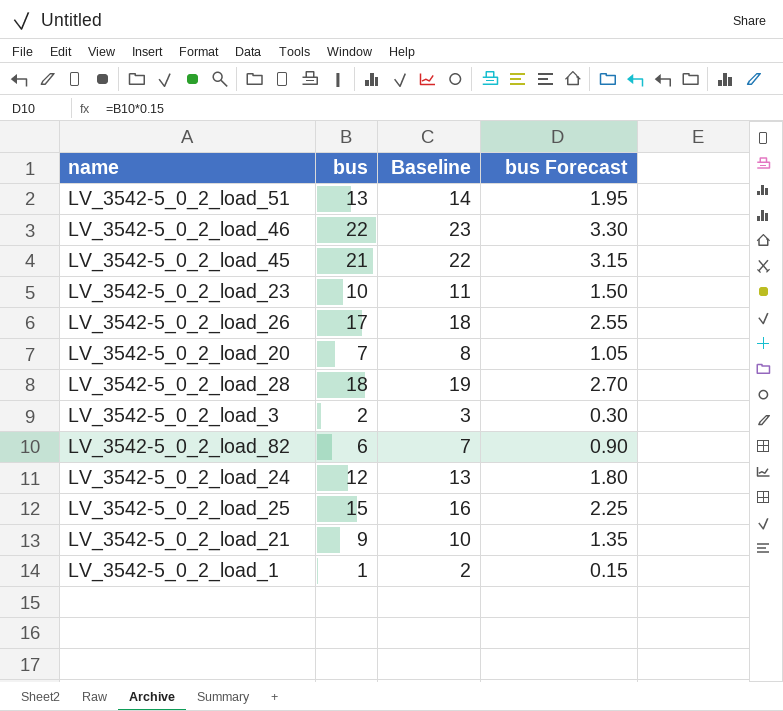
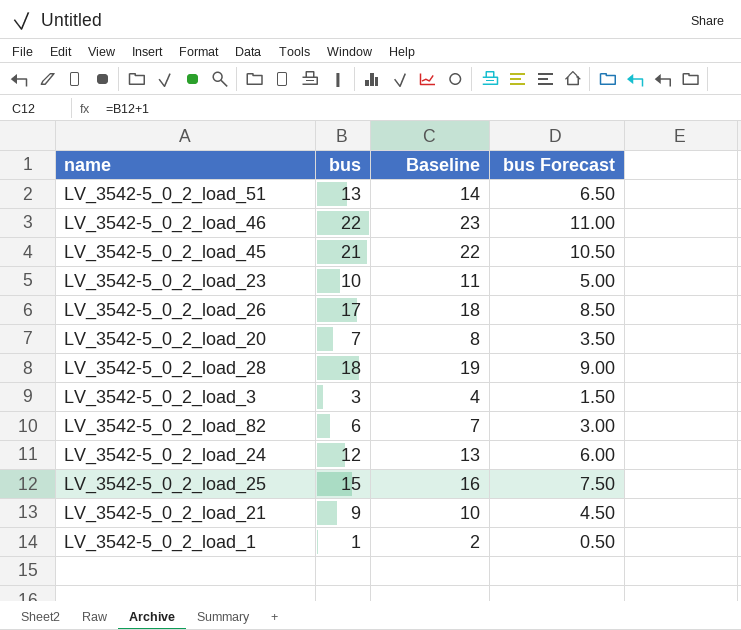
column bus Forecast | formula: [bus] * 0.15 -> [bus] * 0.5
LV_3542-5_0_2_load_3 | bus: 2 -> 3
LV_3542-5_0_2_load_3 | Baseline: 3 -> 4

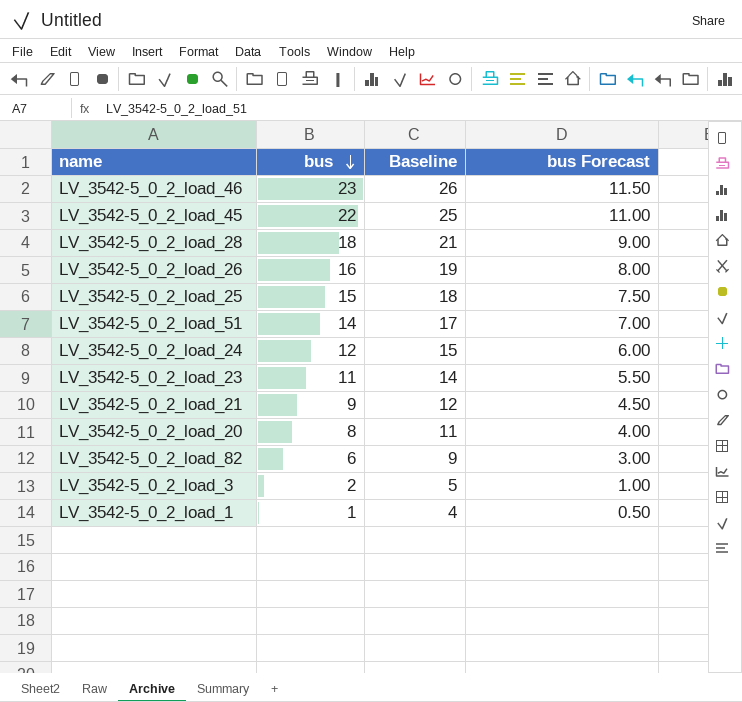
row order: none -> bus descending
column Baseline | formula: [bus] + 1 -> [bus] + 3
LV_3542-5_0_2_load_46 | bus: 22 -> 23
LV_3542-5_0_2_load_46 | bus Forecast: 11.00 -> 11.50
LV_3542-5_0_2_load_45 | bus: 21 -> 22
LV_3542-5_0_2_load_45 | bus Forecast: 10.50 -> 11.00
LV_3542-5_0_2_load_26 | bus: 17 -> 16
LV_3542-5_0_2_load_26 | bus Forecast: 8.50 -> 8.00
LV_3542-5_0_2_load_51 | bus: 13 -> 14
LV_3542-5_0_2_load_51 | bus Forecast: 6.50 -> 7.00
LV_3542-5_0_2_load_23 | bus: 10 -> 11
LV_3542-5_0_2_load_23 | bus Forecast: 5.00 -> 5.50
LV_3542-5_0_2_load_20 | bus: 7 -> 8
LV_3542-5_0_2_load_20 | bus Forecast: 3.50 -> 4.00
LV_3542-5_0_2_load_3 | bus: 3 -> 2
LV_3542-5_0_2_load_3 | bus Forecast: 1.50 -> 1.00

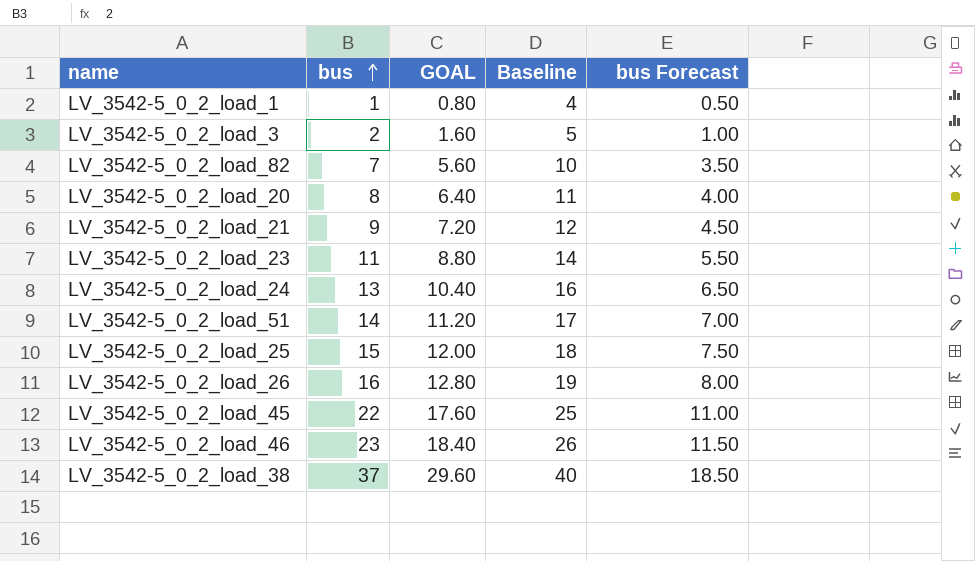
row order: bus descending -> bus ascending
column GOAL | formula: none -> [bus] * 0.8
row LV_3542-5_0_2_load_28: 18 | 21 | 9.00 -> none
LV_3542-5_0_2_load_82 | bus: 6 -> 7
LV_3542-5_0_2_load_82 | Baseline: 9 -> 10
LV_3542-5_0_2_load_82 | bus Forecast: 3.00 -> 3.50
LV_3542-5_0_2_load_24 | bus: 12 -> 13
LV_3542-5_0_2_load_24 | Baseline: 15 -> 16
LV_3542-5_0_2_load_24 | bus Forecast: 6.00 -> 6.50
row LV_3542-5_0_2_load_38: none -> 37 | 29.60 | 40 | 18.50

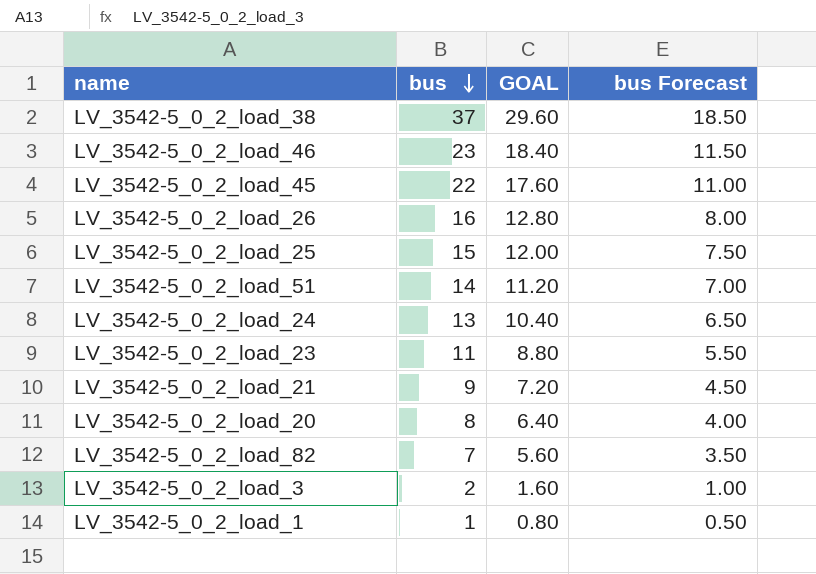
row order: bus ascending -> bus descending
column Baseline | formula: [bus] + 3 -> none

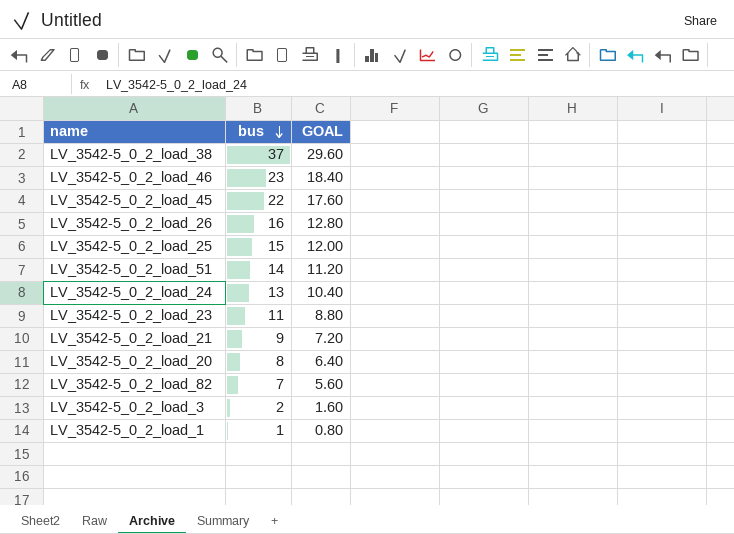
column bus Forecast | formula: [bus] * 0.5 -> none

